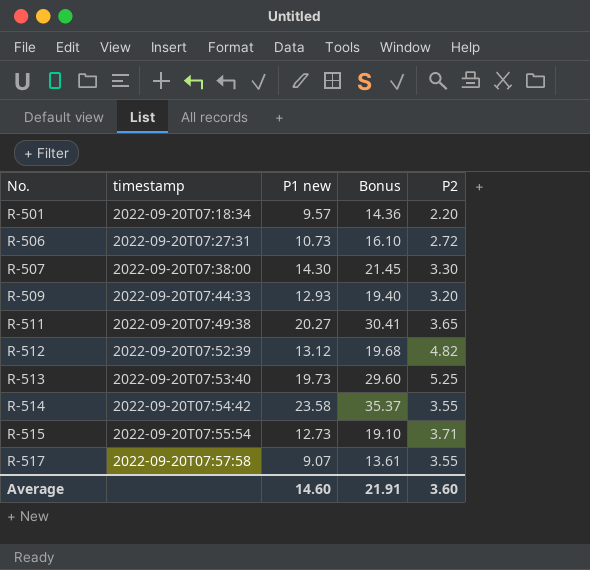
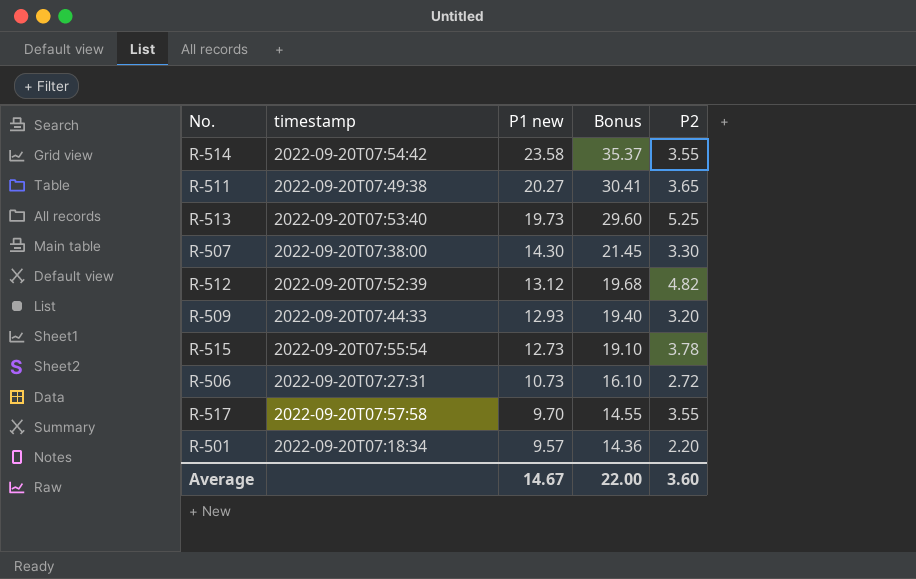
row order: No. ascending -> P1 new descending
R-515 | P2: 3.71 -> 3.78
R-517 | P1 new: 9.07 -> 9.70
R-517 | Bonus: 13.61 -> 14.55
Average | P1 new: 14.60 -> 14.67
Average | Bonus: 21.91 -> 22.00

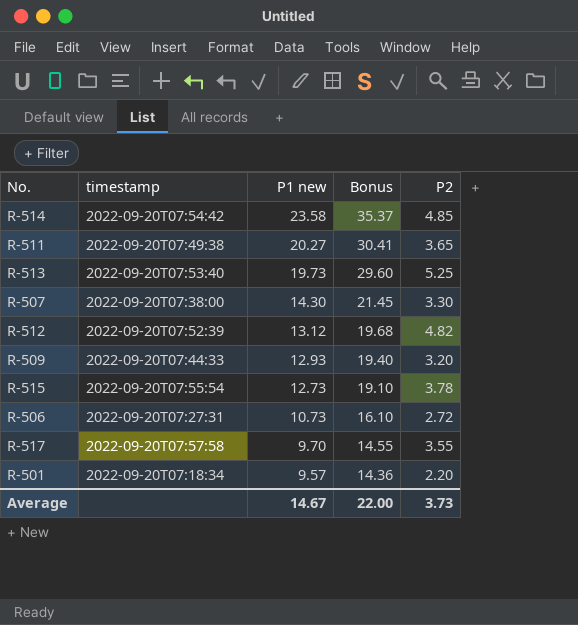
R-514 | P2: 3.55 -> 4.85
Average | P2: 3.60 -> 3.73

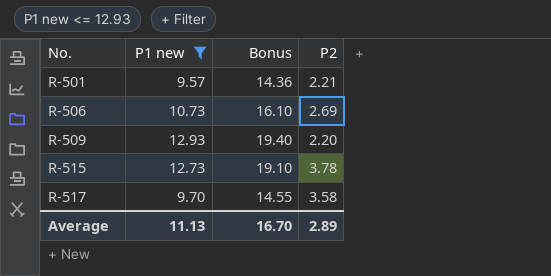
filter: none -> P1 new <= 12.93
row order: P1 new descending -> No. ascending
column timestamp | position: 2 -> none
R-501 | P2: 2.20 -> 2.21
R-506 | P2: 2.72 -> 2.69
R-509 | P2: 3.20 -> 2.20
R-517 | P2: 3.55 -> 3.58
Average | P1 new: 14.67 -> 11.13
Average | Bonus: 22.00 -> 16.70
Average | P2: 3.73 -> 2.89

